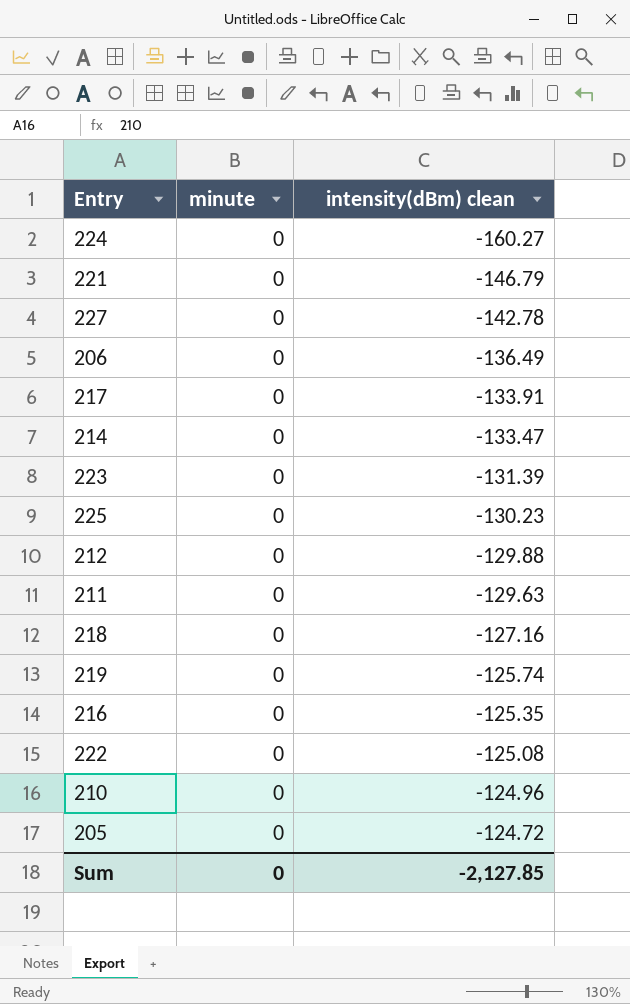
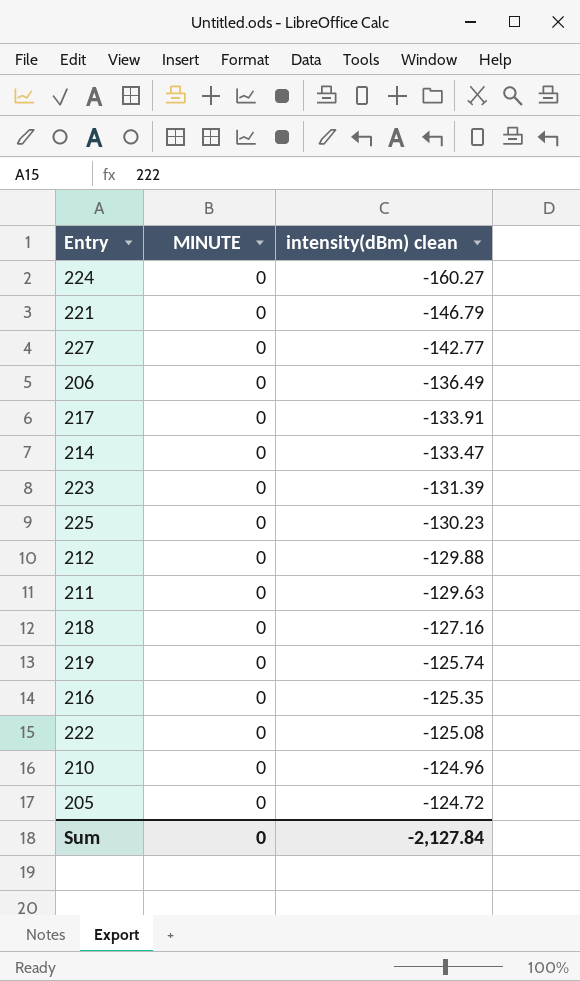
column name: minute -> MINUTE
227 | intensity(dBm) clean: -142.78 -> -142.77
Sum | intensity(dBm) clean: -2,127.85 -> -2,127.84

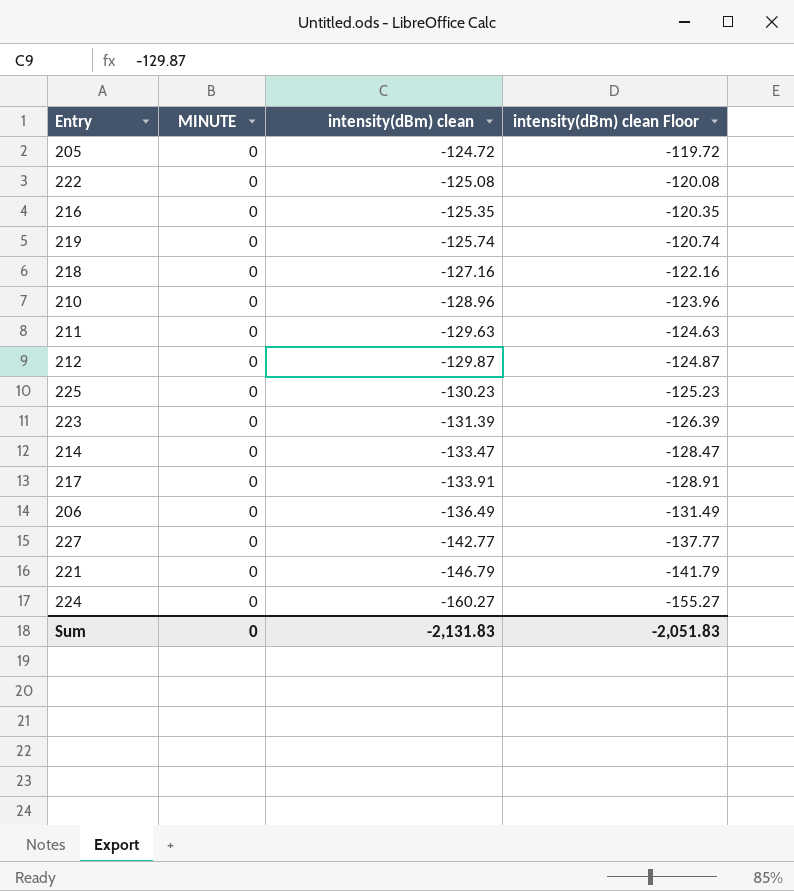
row order: intensity(dBm) clean ascending -> intensity(dBm) clean descending
column intensity(dBm) clean Floor | formula: none -> [intensity(dBm) clean] + 5
210 | intensity(dBm) clean: -124.96 -> -128.96
212 | intensity(dBm) clean: -129.88 -> -129.87
Sum | intensity(dBm) clean: -2,127.84 -> -2,131.83

